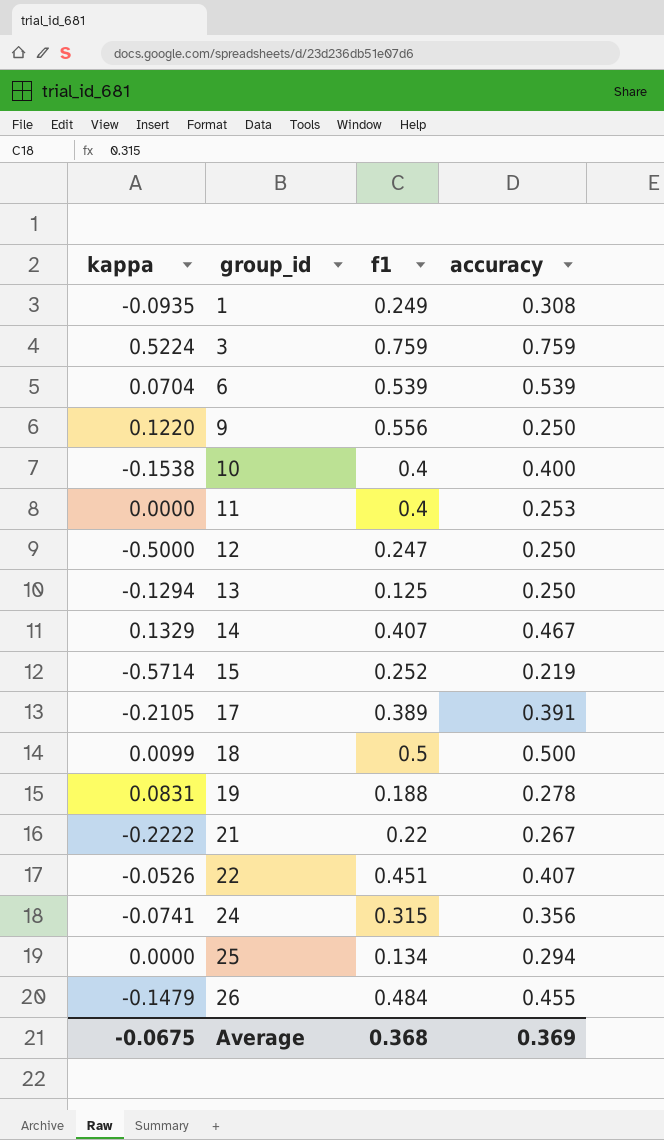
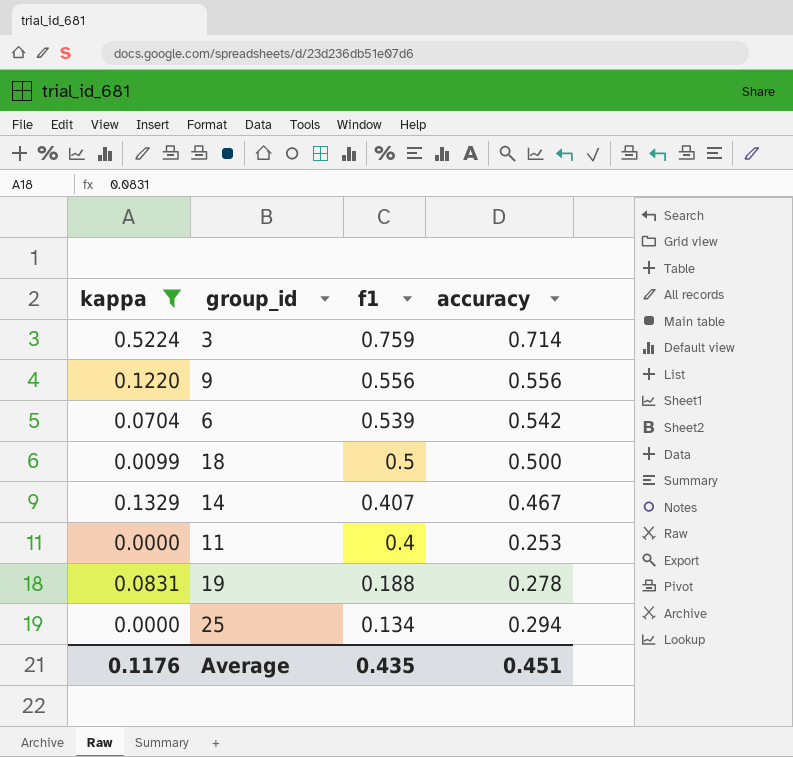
filter: none -> kappa >= 0.0000
row order: group_id ascending -> f1 descending
3 | accuracy: 0.759 -> 0.714
9 | accuracy: 0.250 -> 0.556
6 | accuracy: 0.539 -> 0.542
Average | kappa: -0.0675 -> 0.1176
Average | f1: 0.368 -> 0.435
Average | accuracy: 0.369 -> 0.451

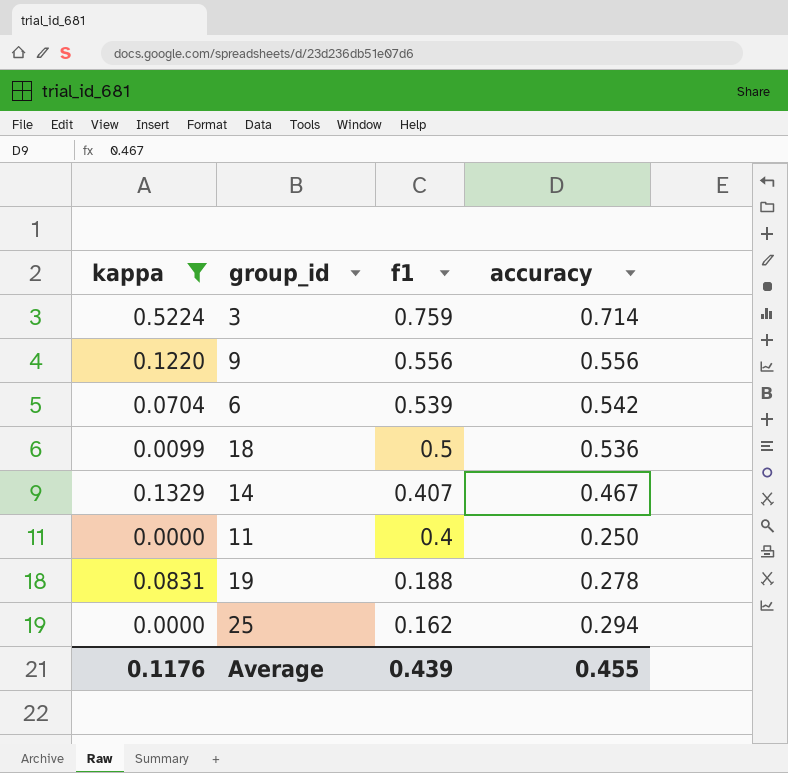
18 | accuracy: 0.500 -> 0.536
11 | accuracy: 0.253 -> 0.250
25 | f1: 0.134 -> 0.162
Average | f1: 0.435 -> 0.439
Average | accuracy: 0.451 -> 0.455

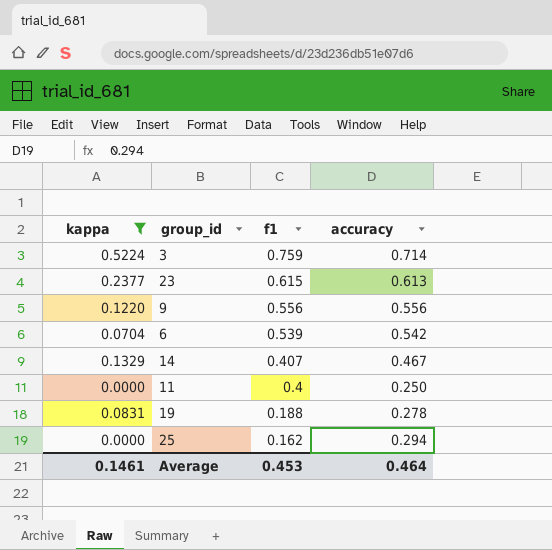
row 18: 0.0099 | 0.5 | 0.536 -> none
row 23: none -> 0.2377 | 0.615 | 0.613
Average | kappa: 0.1176 -> 0.1461
Average | f1: 0.439 -> 0.453
Average | accuracy: 0.455 -> 0.464

